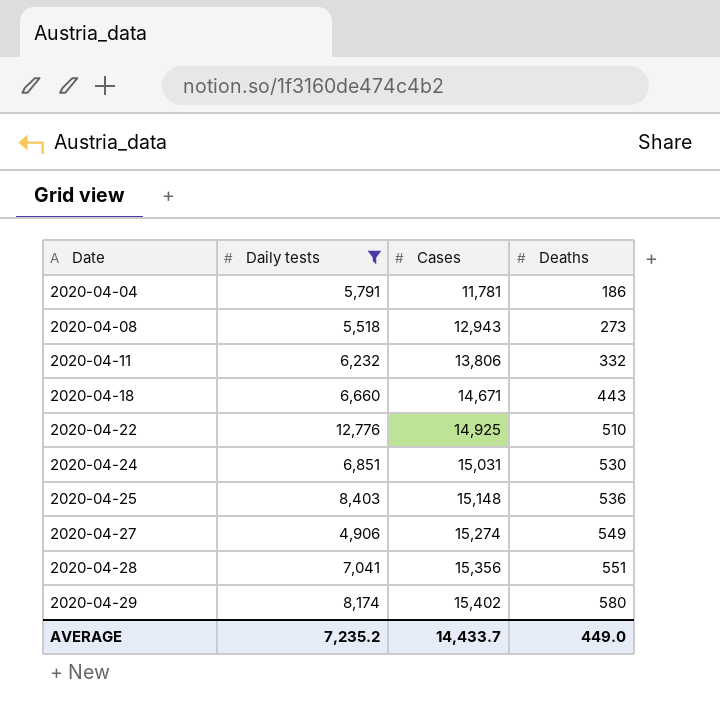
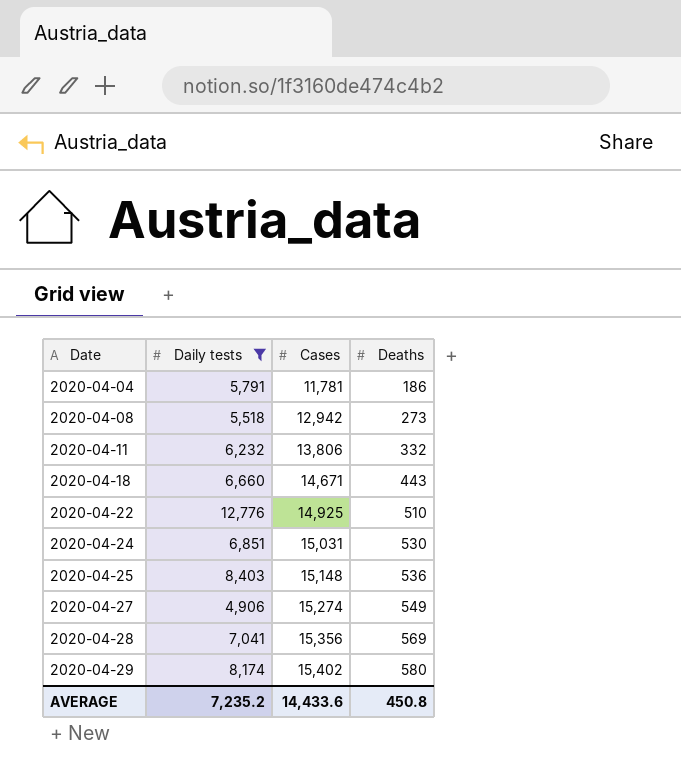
2020-04-08 | Cases: 12,943 -> 12,942
2020-04-28 | Deaths: 551 -> 569
AVERAGE | Cases: 14,433.7 -> 14,433.6
AVERAGE | Deaths: 449.0 -> 450.8

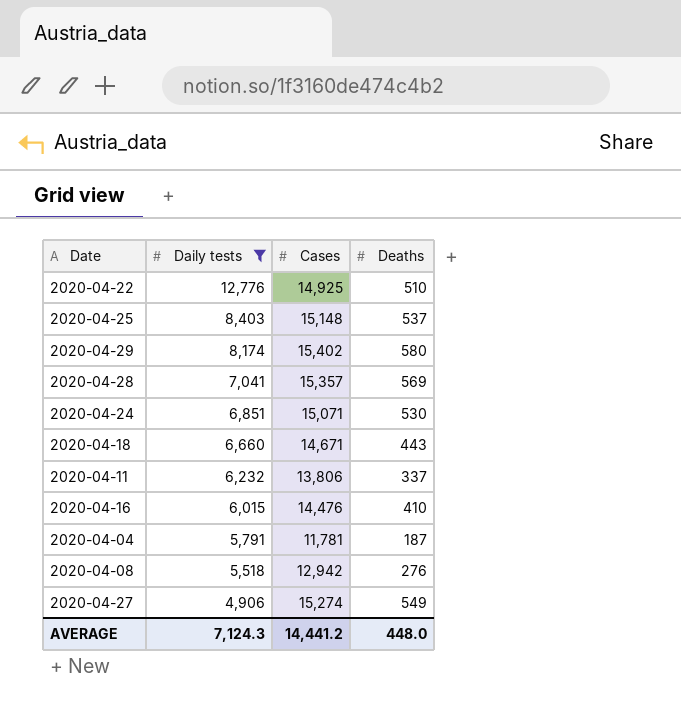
row order: Date ascending -> Daily tests descending
2020-04-25 | Deaths: 536 -> 537
2020-04-28 | Cases: 15,356 -> 15,357
2020-04-24 | Cases: 15,031 -> 15,071
2020-04-11 | Deaths: 332 -> 337
row 2020-04-16: none -> 6,015 | 14,476 | 410
2020-04-04 | Deaths: 186 -> 187
2020-04-08 | Deaths: 273 -> 276
AVERAGE | Daily tests: 7,235.2 -> 7,124.3
AVERAGE | Cases: 14,433.6 -> 14,441.2
AVERAGE | Deaths: 450.8 -> 448.0

